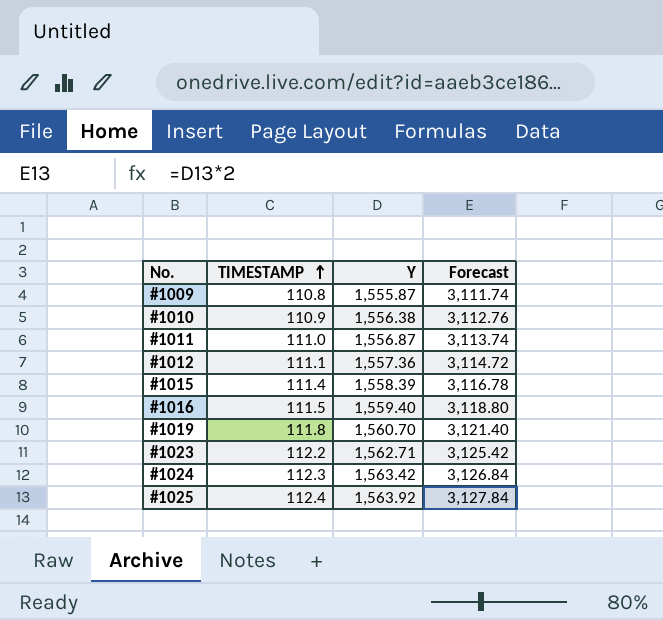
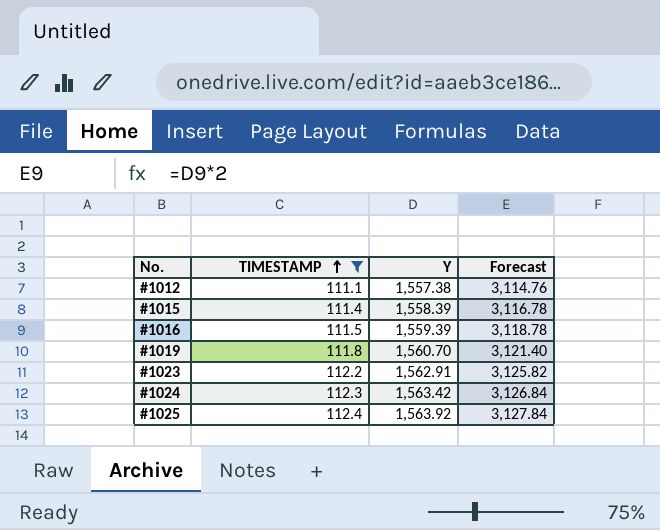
filter: none -> TIMESTAMP >= 111.1
#1012 | Y: 1,557.36 -> 1,557.38
#1012 | Forecast: 3,114.72 -> 3,114.76
#1016 | Y: 1,559.40 -> 1,559.39
#1016 | Forecast: 3,118.80 -> 3,118.78
#1023 | Y: 1,562.71 -> 1,562.91
#1023 | Forecast: 3,125.42 -> 3,125.82

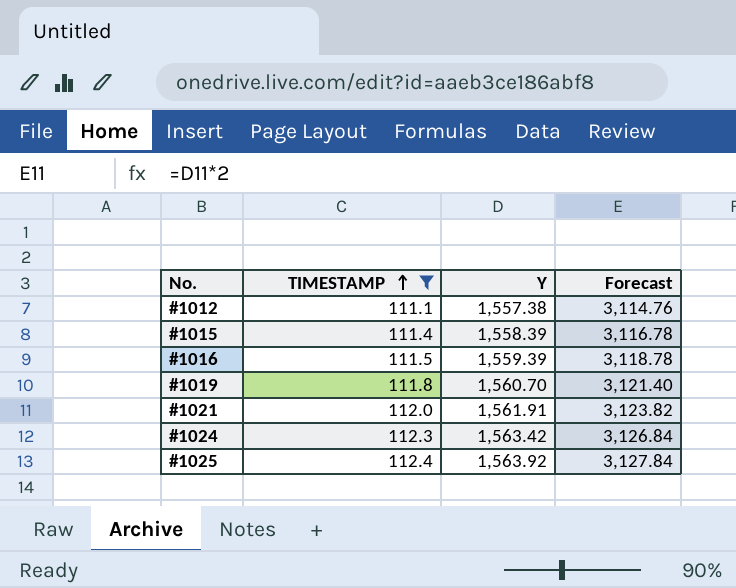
row #1023: 112.2 | 1,562.91 | 3,125.82 -> none
row #1021: none -> 112.0 | 1,561.91 | 3,123.82

